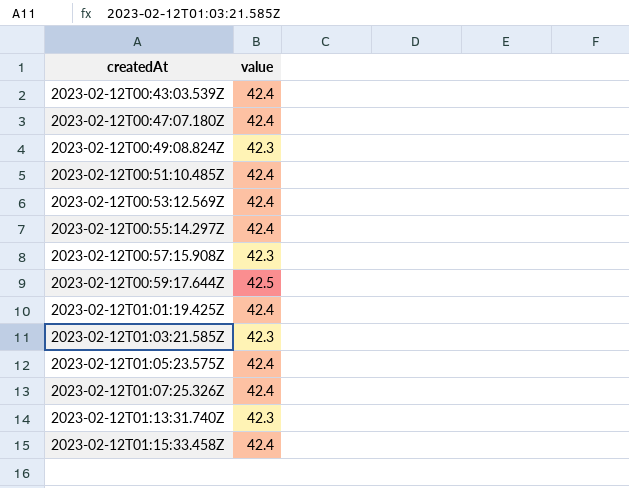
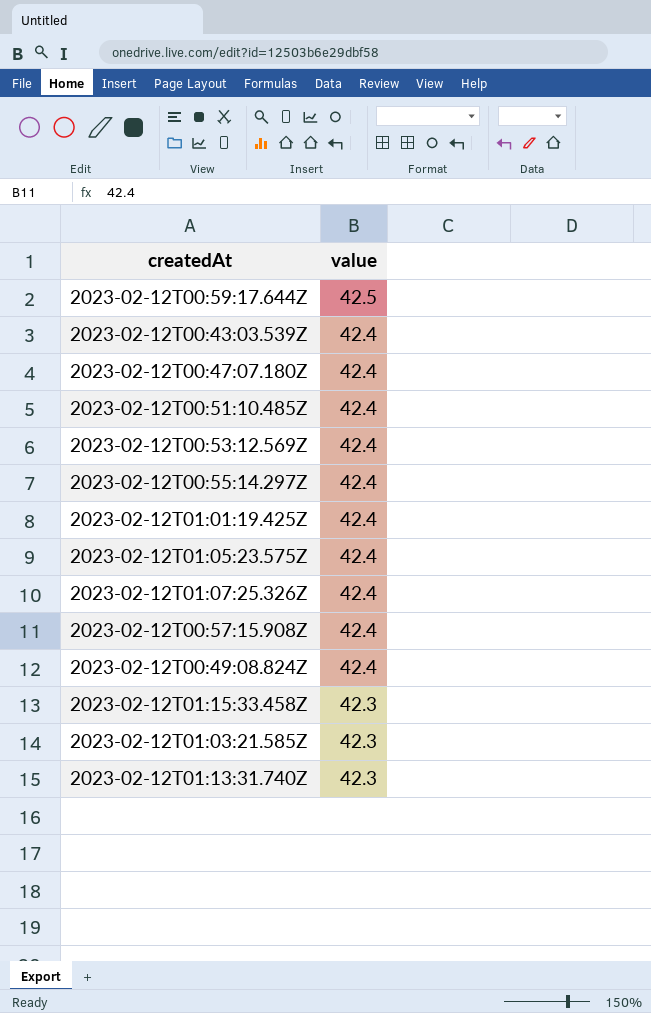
row order: createdAt ascending -> value descending
2023-02-12T00:57:15.908Z | value: 42.3 -> 42.4
2023-02-12T00:49:08.824Z | value: 42.3 -> 42.4
2023-02-12T01:15:33.458Z | value: 42.4 -> 42.3

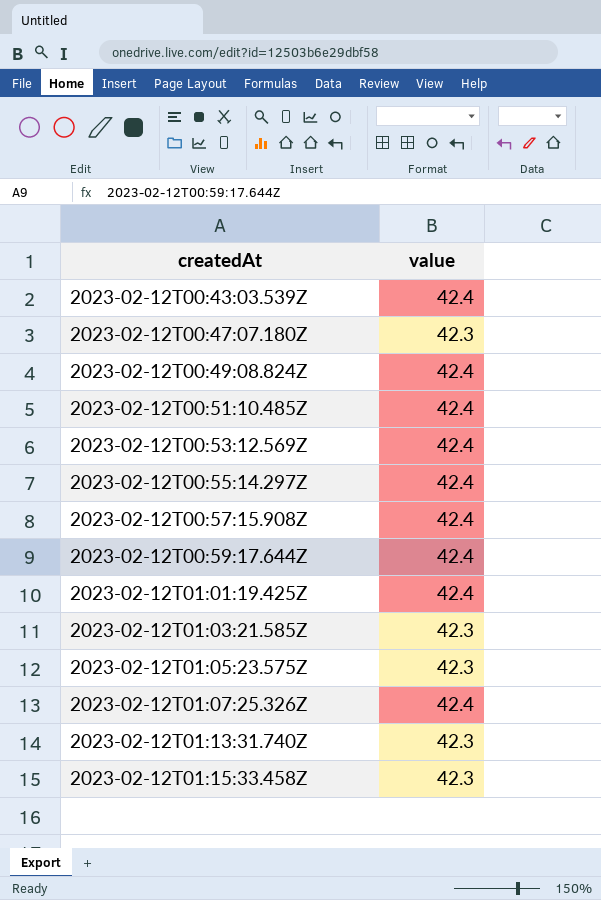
row order: value descending -> createdAt ascending
2023-02-12T00:47:07.180Z | value: 42.4 -> 42.3
2023-02-12T00:59:17.644Z | value: 42.5 -> 42.4
2023-02-12T01:05:23.575Z | value: 42.4 -> 42.3

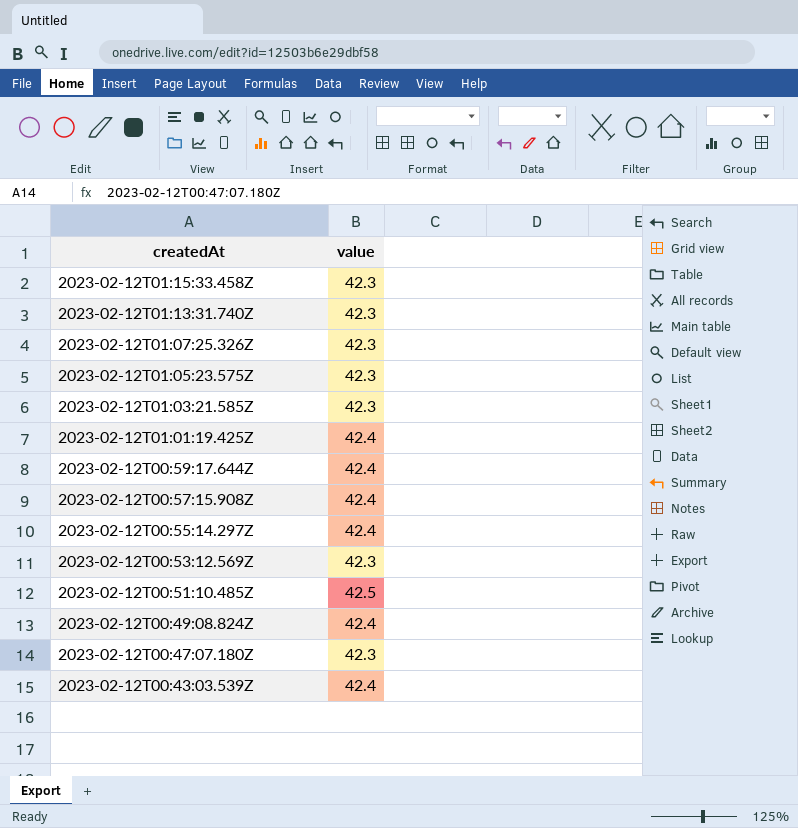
row order: createdAt ascending -> createdAt descending
2023-02-12T01:07:25.326Z | value: 42.4 -> 42.3
2023-02-12T00:53:12.569Z | value: 42.4 -> 42.3
2023-02-12T00:51:10.485Z | value: 42.4 -> 42.5

